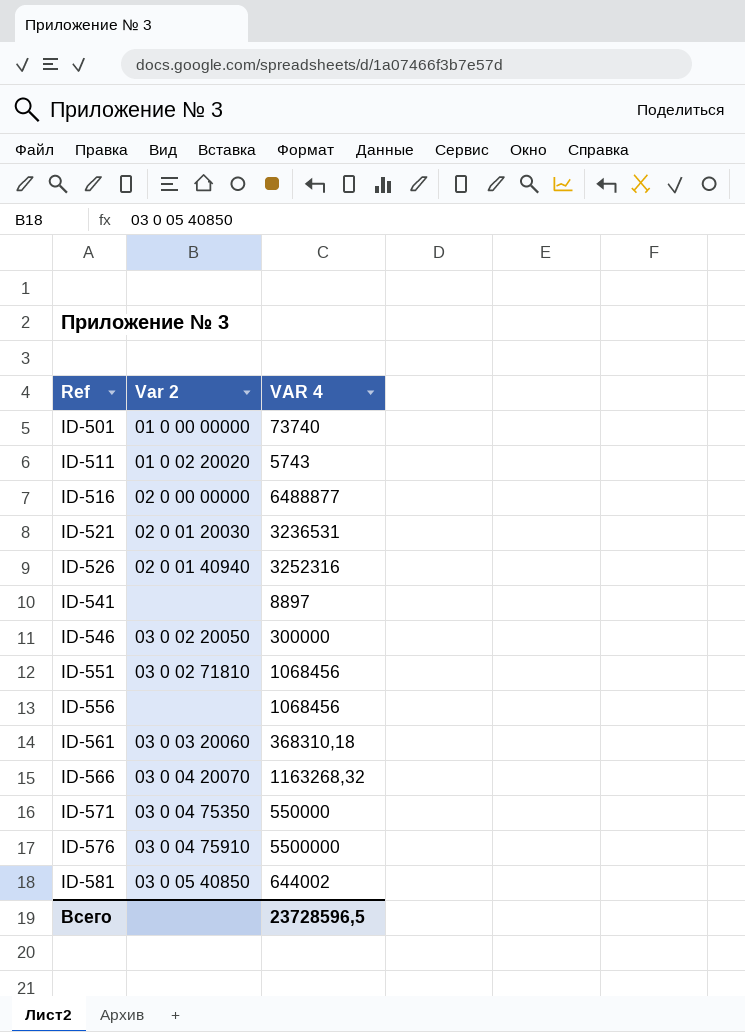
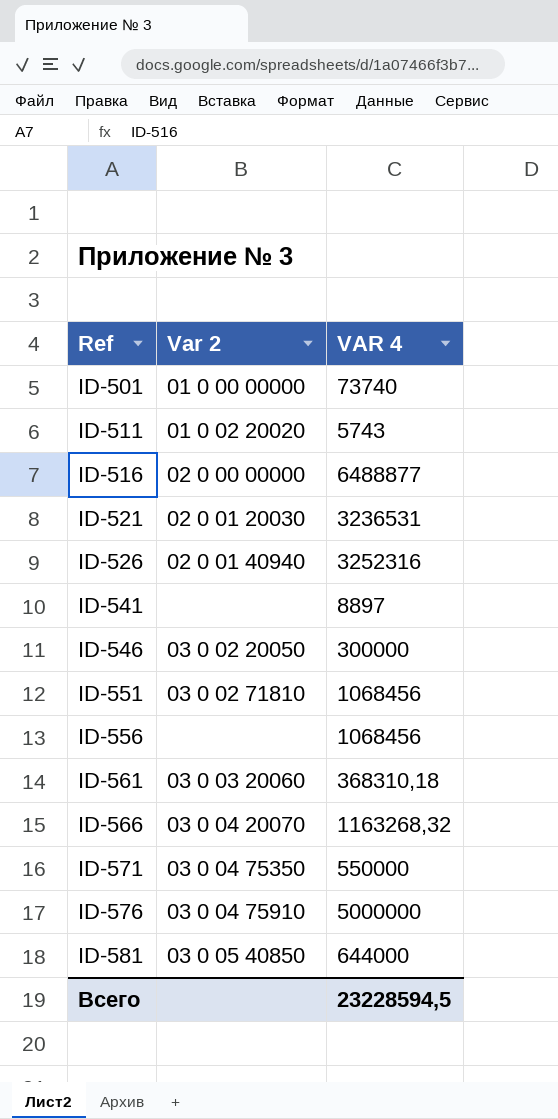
ID-576 | VAR 4: 5500000 -> 5000000
ID-581 | VAR 4: 644002 -> 644000
Всего | VAR 4: 23728596,5 -> 23228594,5

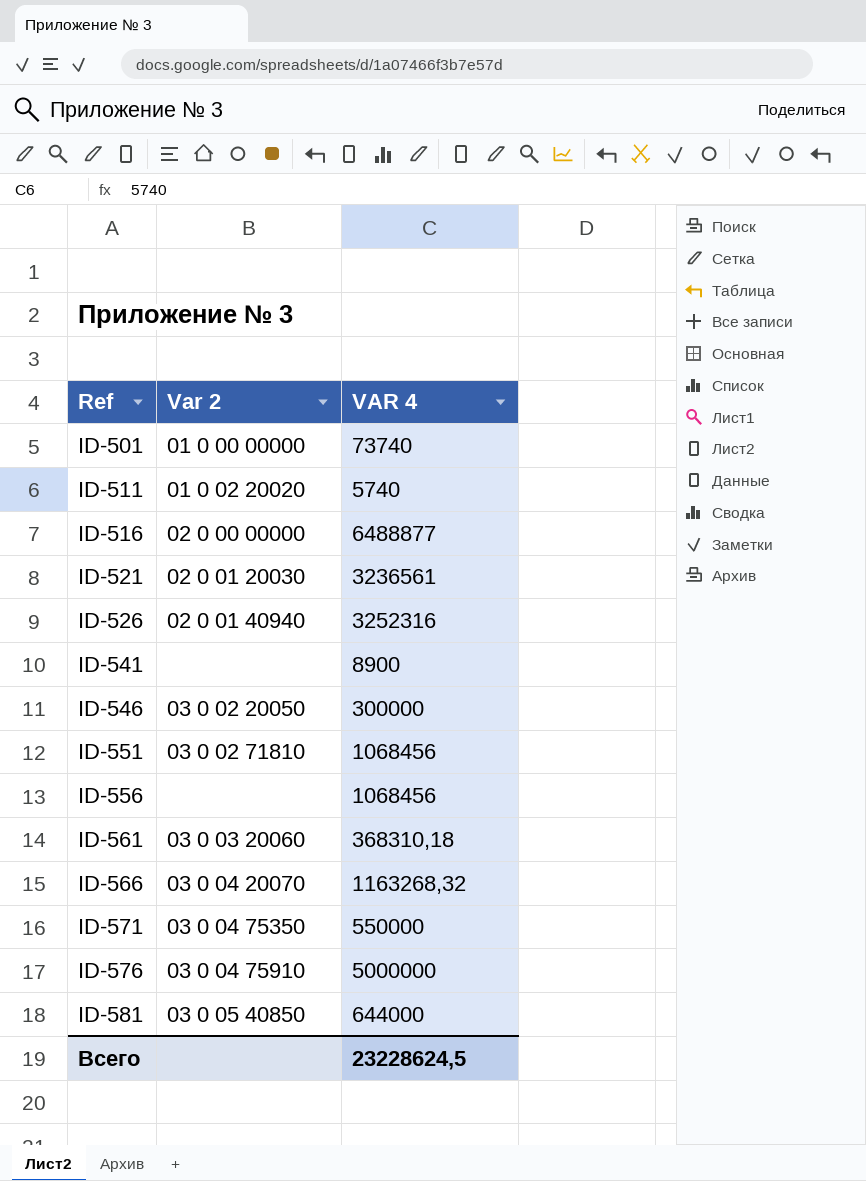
ID-511 | VAR 4: 5743 -> 5740
ID-521 | VAR 4: 3236531 -> 3236561
ID-541 | VAR 4: 8897 -> 8900
Всего | VAR 4: 23228594,5 -> 23228624,5

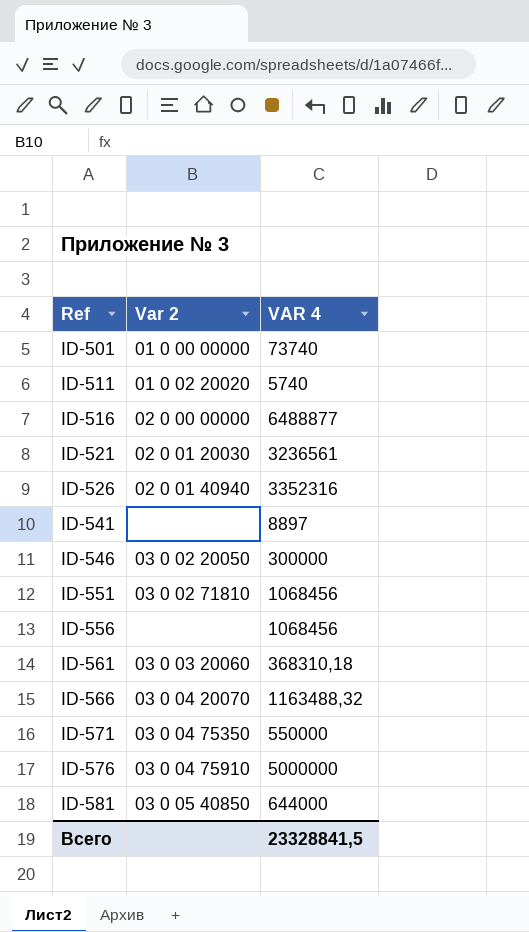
ID-526 | VAR 4: 3252316 -> 3352316
ID-541 | VAR 4: 8900 -> 8897
ID-566 | VAR 4: 1163268,32 -> 1163488,32
Всего | VAR 4: 23228624,5 -> 23328841,5

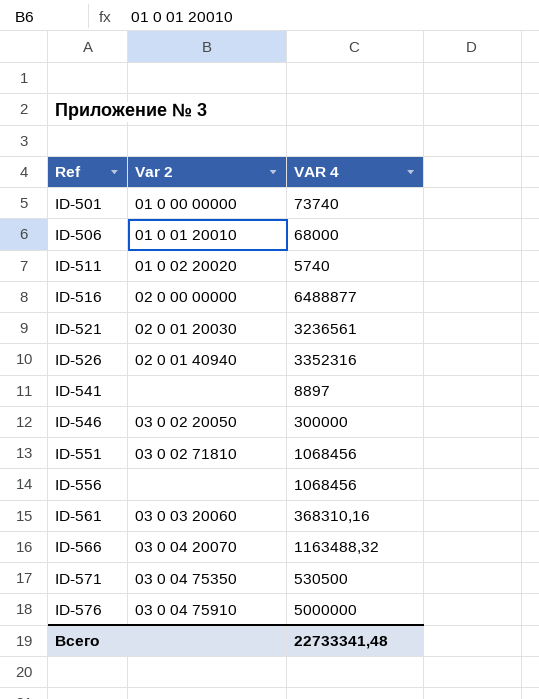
row ID-581: 03 0 05 40850 | 644000 -> none
row ID-506: none -> 01 0 01 20010 | 68000
ID-561 | VAR 4: 368310,18 -> 368310,16
ID-571 | VAR 4: 550000 -> 530500
Всего | VAR 4: 23328841,5 -> 22733341,48

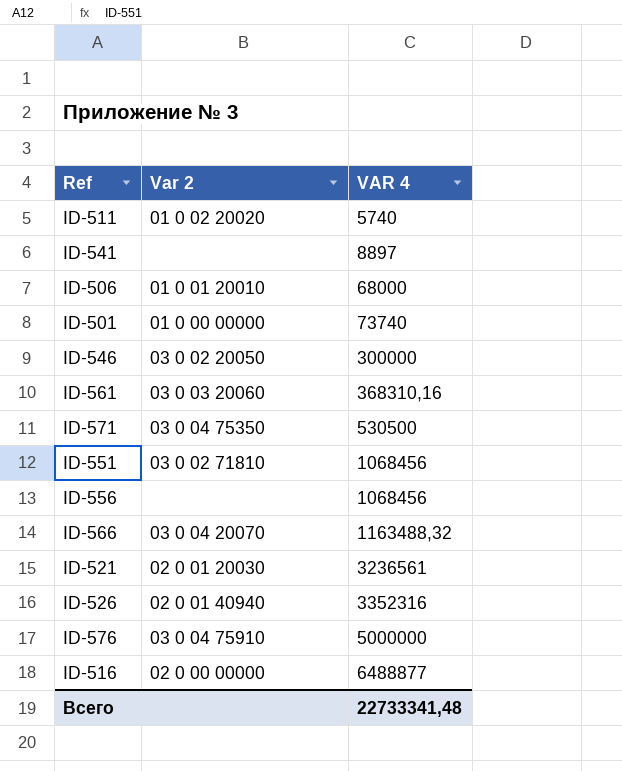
row order: Ref ascending -> VAR 4 ascending

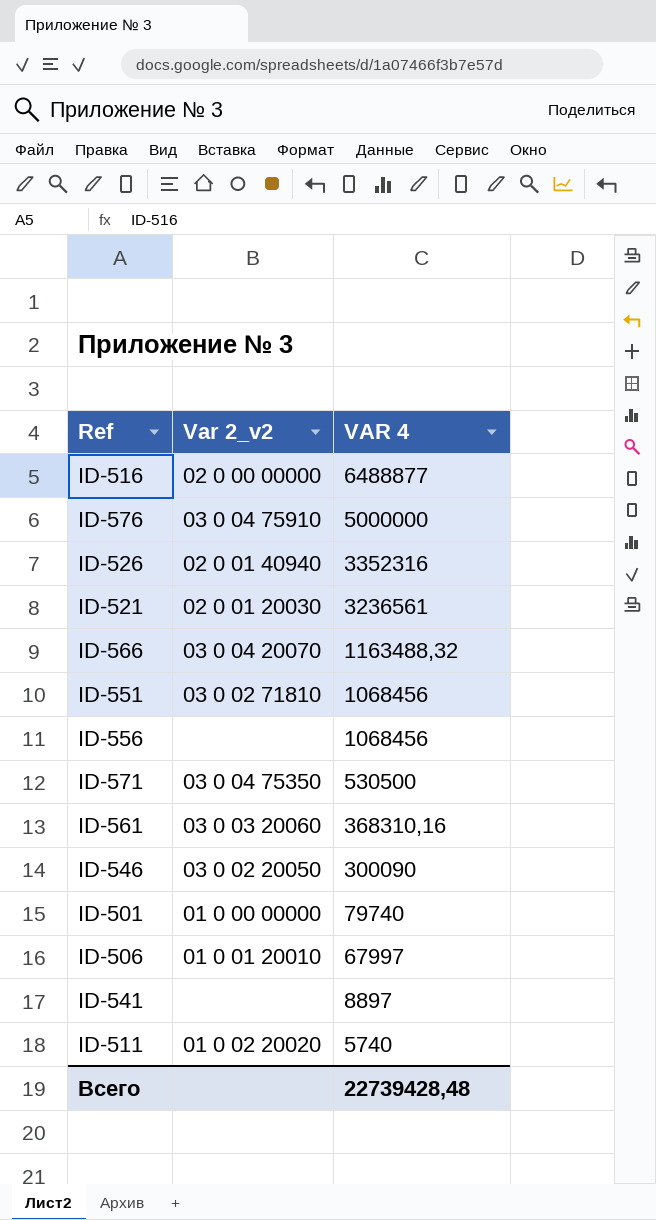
row order: VAR 4 ascending -> VAR 4 descending
column name: Var 2 -> Var 2_v2
ID-546 | VAR 4: 300000 -> 300090
ID-501 | VAR 4: 73740 -> 79740
ID-506 | VAR 4: 68000 -> 67997
Всего | VAR 4: 22733341,48 -> 22739428,48

